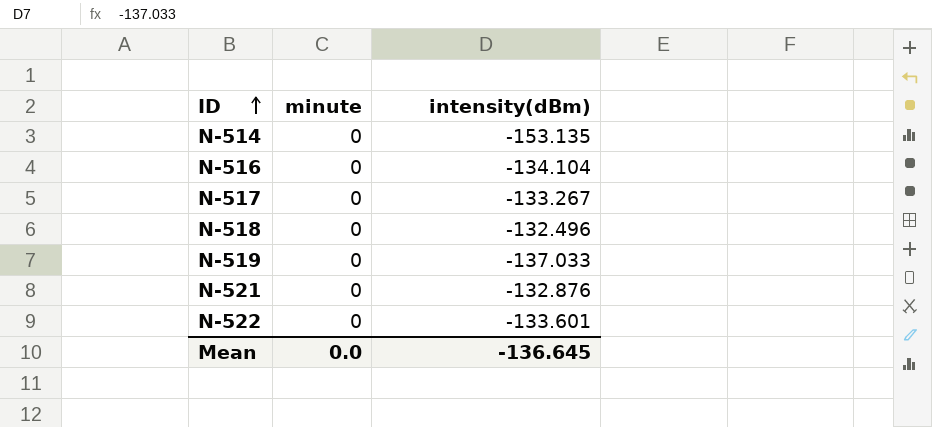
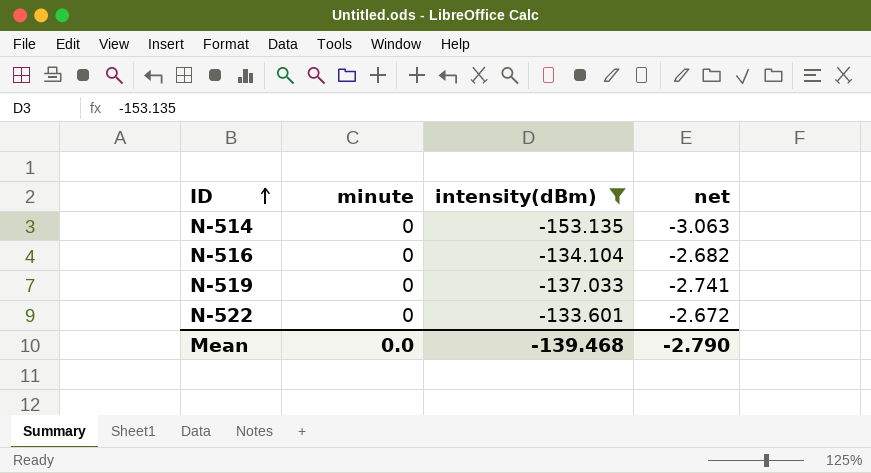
filter: none -> intensity(dBm) <= -133.601
column net | formula: none -> [intensity(dBm)] * 0.02
Mean | intensity(dBm): -136.645 -> -139.468

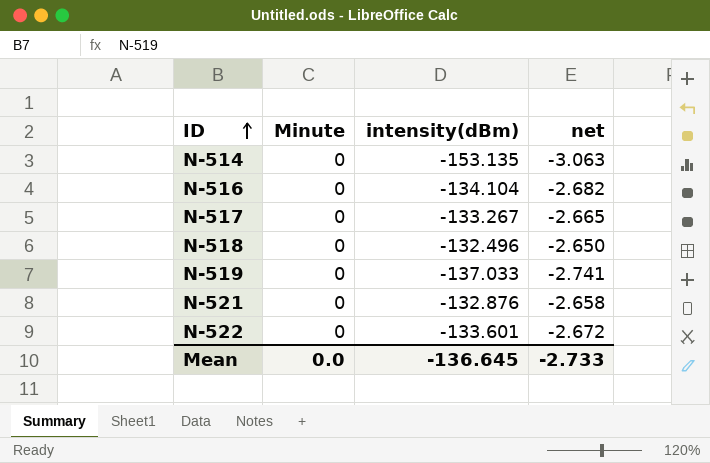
filter: intensity(dBm) <= -133.601 -> none
column name: minute -> Minute
Mean | intensity(dBm): -139.468 -> -136.645
Mean | net: -2.790 -> -2.733

